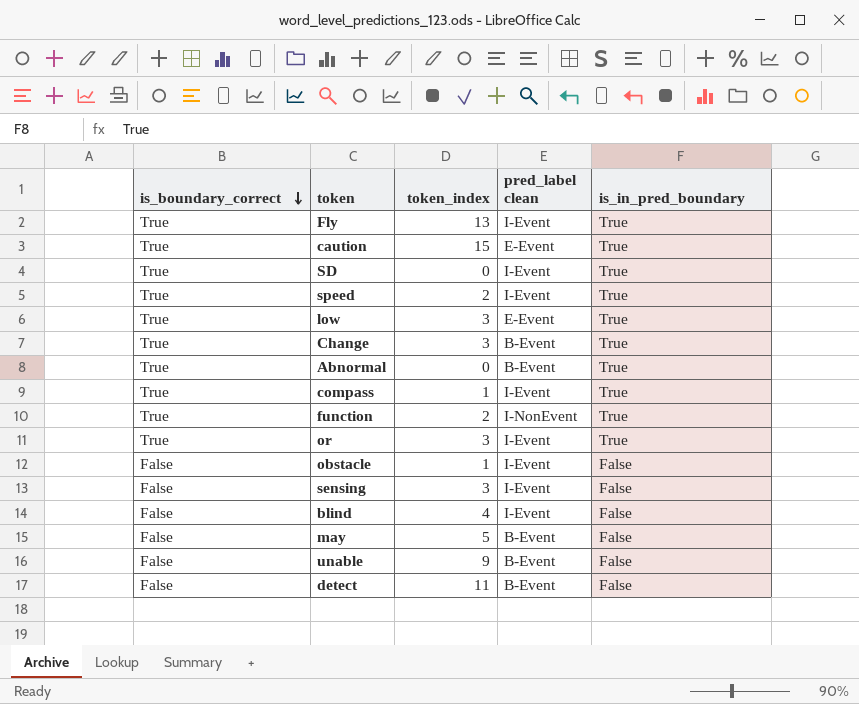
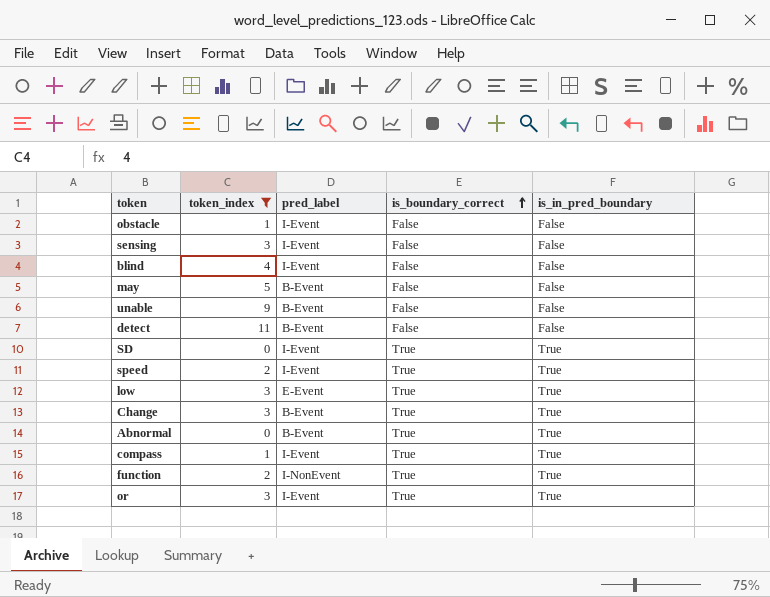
filter: none -> token_index <= 11
row order: is_boundary_correct descending -> is_boundary_correct ascending
column name: pred_label clean -> pred_label
column is_boundary_correct | position: 1 -> 4

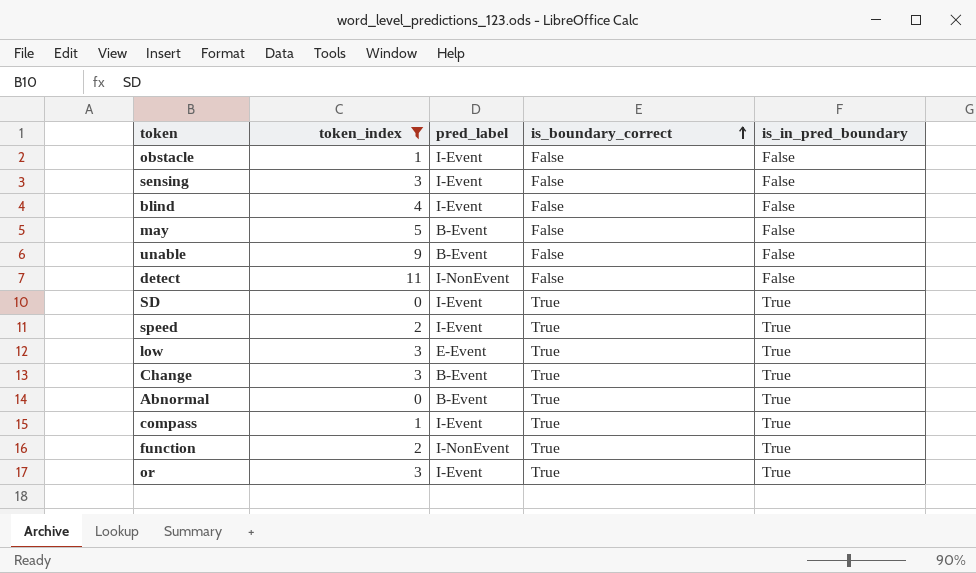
detect | pred_label: B-Event -> I-NonEvent

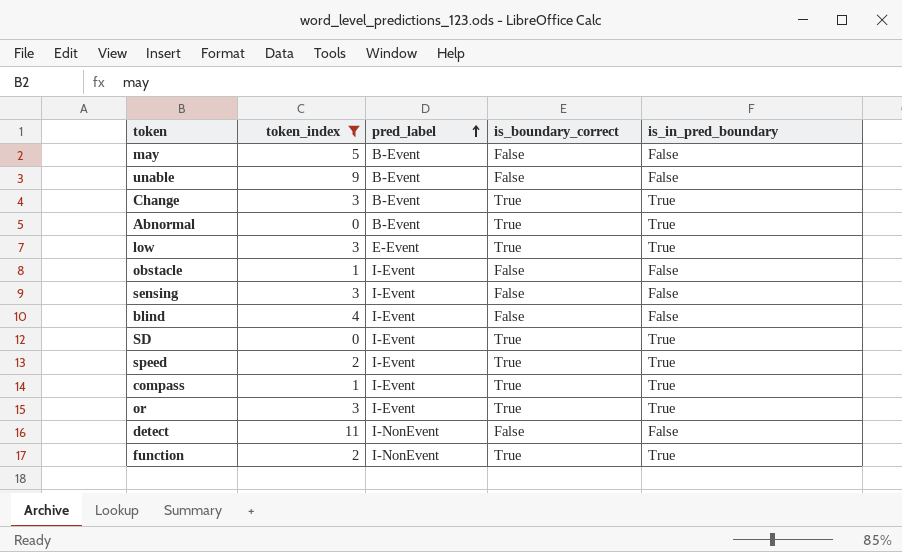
row order: is_boundary_correct ascending -> pred_label ascending

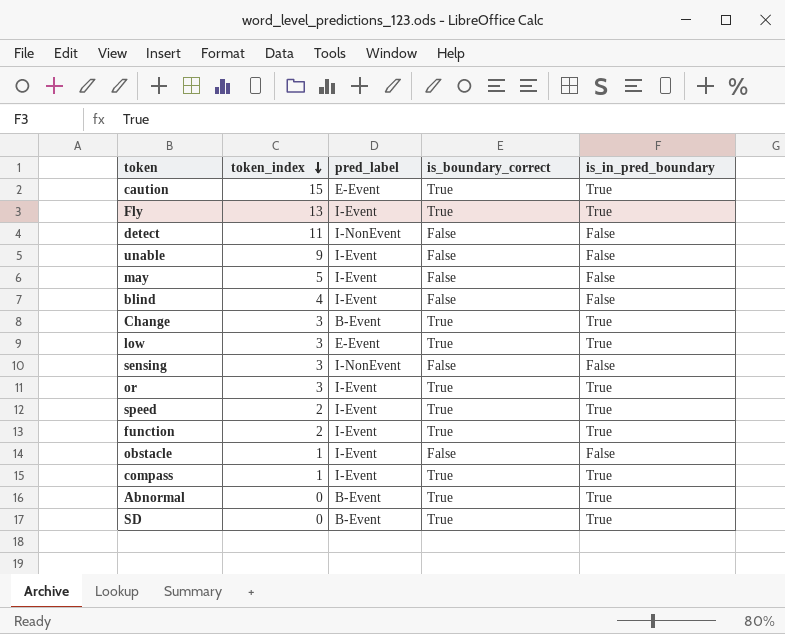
filter: token_index <= 11 -> none
row order: pred_label ascending -> token_index descending
unable | pred_label: B-Event -> I-Event
may | pred_label: B-Event -> I-Event
sensing | pred_label: I-Event -> I-NonEvent
function | pred_label: I-NonEvent -> I-Event
SD | pred_label: I-Event -> B-Event

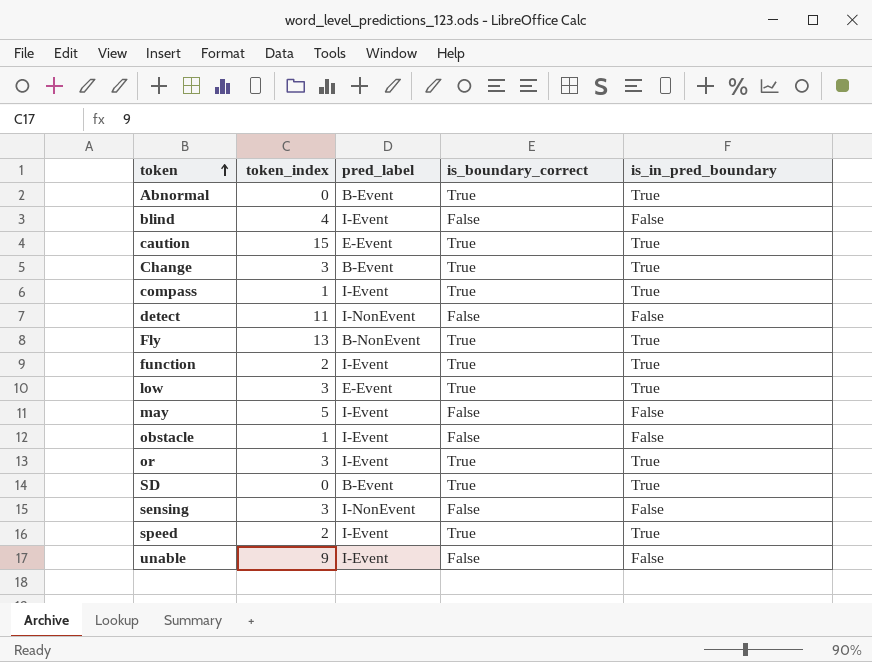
row order: token_index descending -> token ascending
Fly | pred_label: I-Event -> B-NonEvent

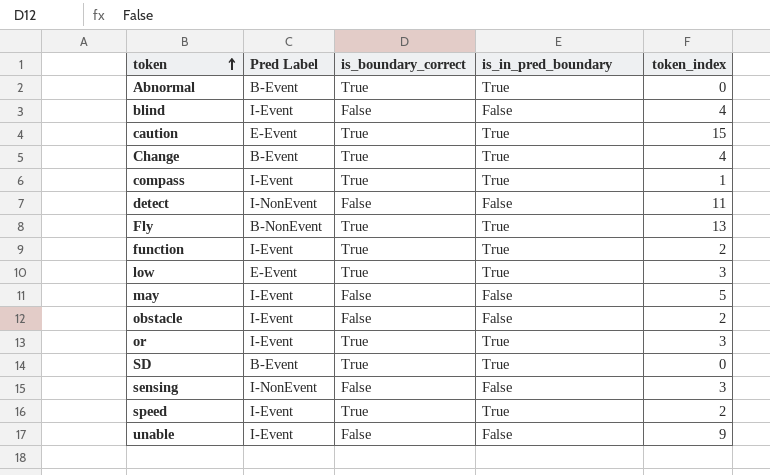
column name: pred_label -> Pred Label
column token_index | position: 2 -> 5
Change | token_index: 3 -> 4
obstacle | token_index: 1 -> 2

